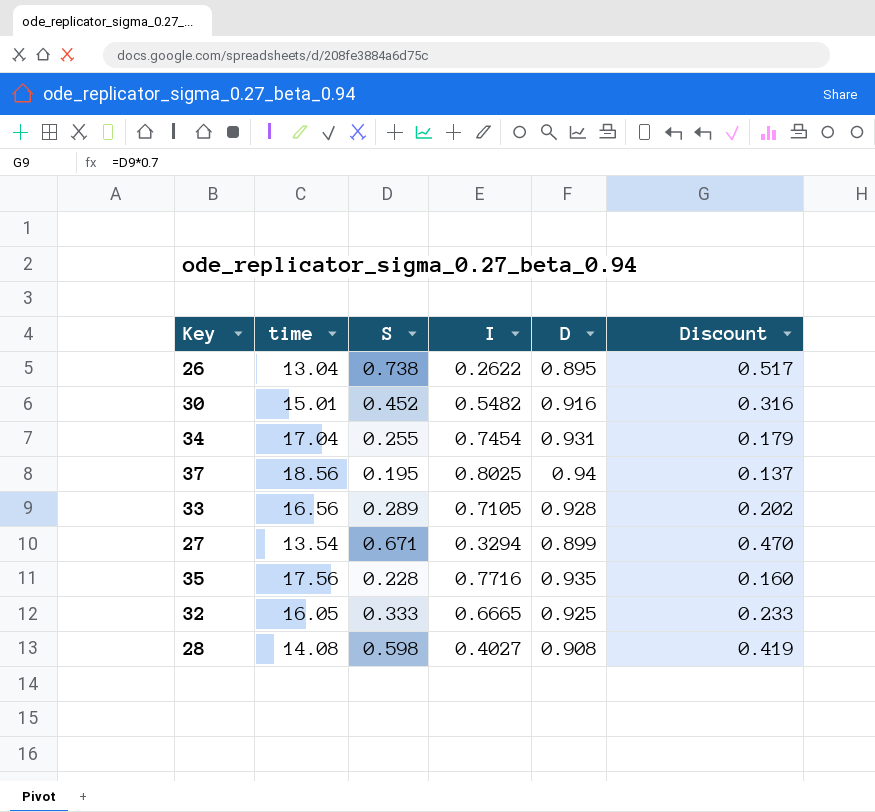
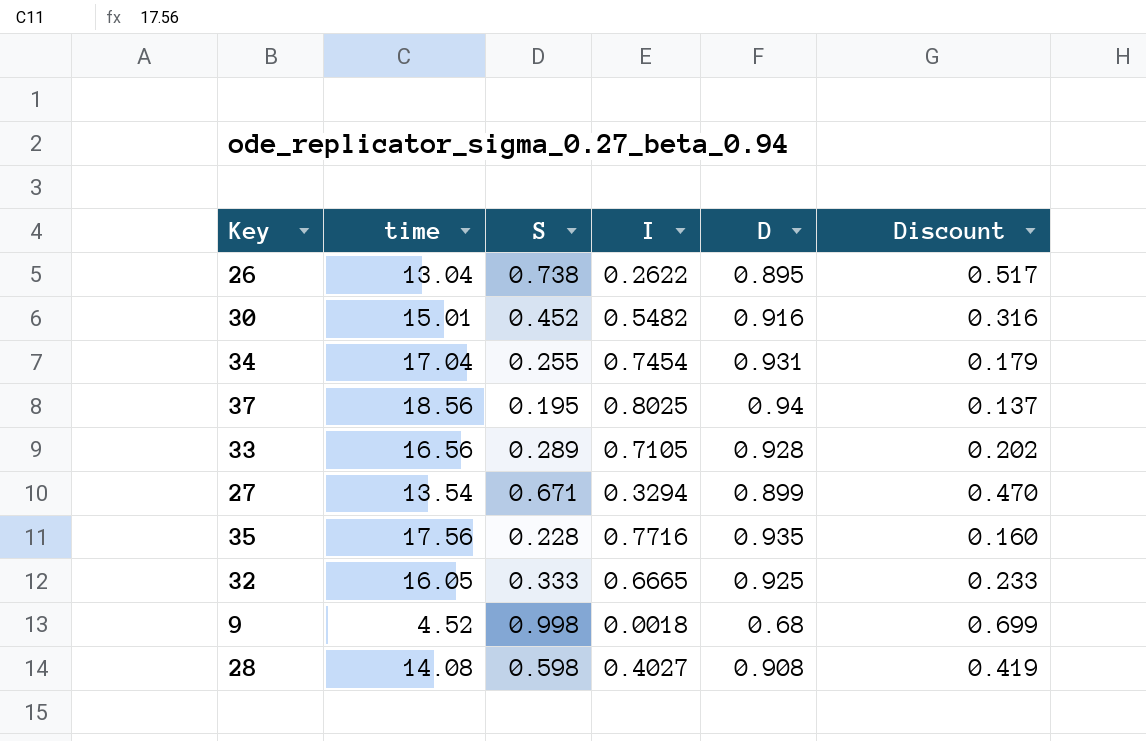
row 9: none -> 4.52 | 0.998 | 0.0018 | 0.68 | 0.699

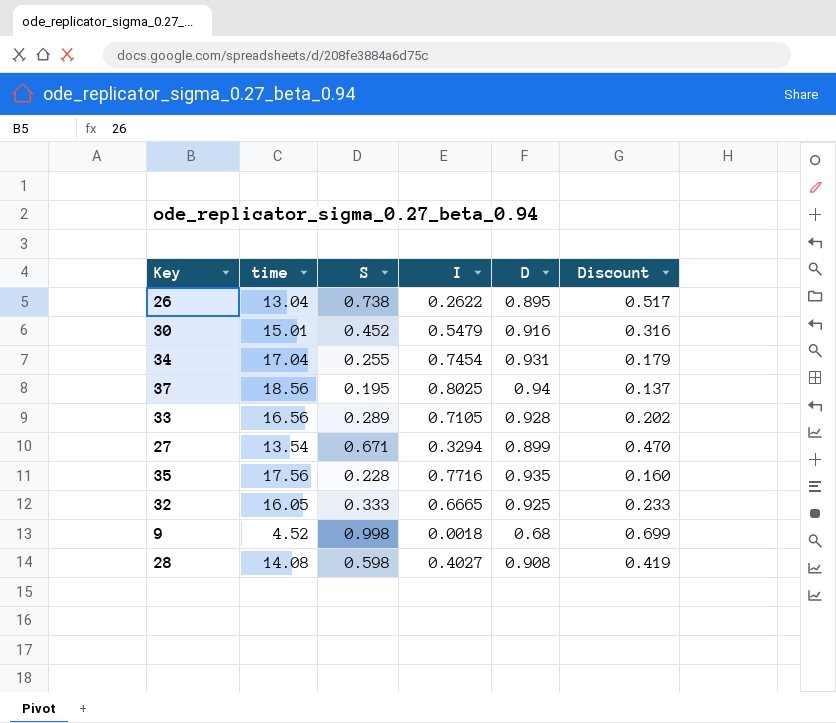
30 | I: 0.5482 -> 0.5479

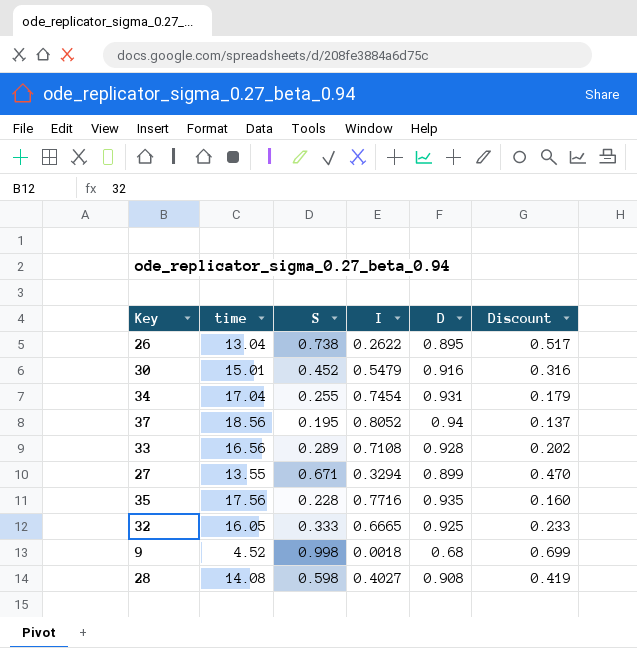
37 | I: 0.8025 -> 0.8052
33 | I: 0.7105 -> 0.7108
27 | time: 13.54 -> 13.55

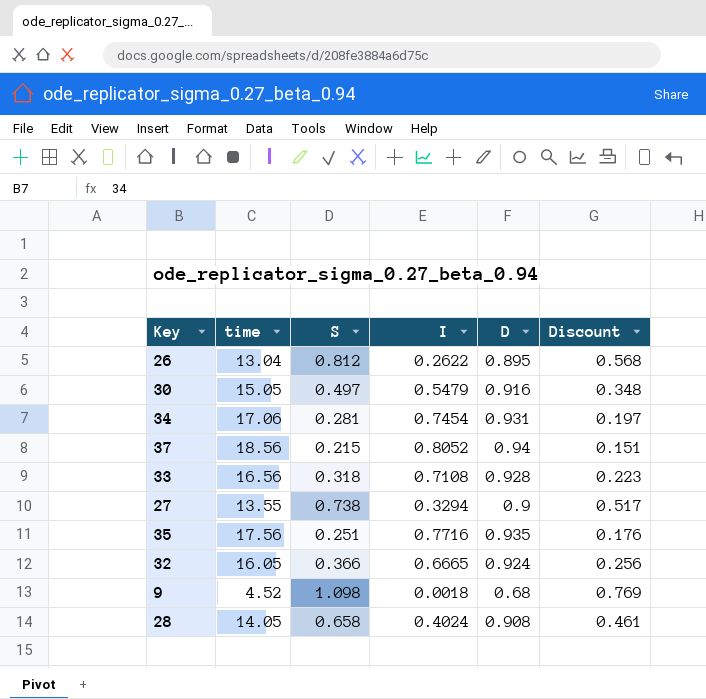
26 | S: 0.738 -> 0.812
26 | Discount: 0.517 -> 0.568
30 | time: 15.01 -> 15.05
30 | S: 0.452 -> 0.497
30 | Discount: 0.316 -> 0.348
34 | time: 17.04 -> 17.06
34 | S: 0.255 -> 0.281
34 | Discount: 0.179 -> 0.197
37 | S: 0.195 -> 0.215
37 | Discount: 0.137 -> 0.151
33 | S: 0.289 -> 0.318
33 | Discount: 0.202 -> 0.223
27 | S: 0.671 -> 0.738
27 | D: 0.899 -> 0.9
27 | Discount: 0.470 -> 0.517
35 | S: 0.228 -> 0.251
35 | Discount: 0.160 -> 0.176
32 | S: 0.333 -> 0.366
32 | D: 0.925 -> 0.924
32 | Discount: 0.233 -> 0.256
9 | S: 0.998 -> 1.098
9 | Discount: 0.699 -> 0.769
28 | time: 14.08 -> 14.05
28 | S: 0.598 -> 0.658
28 | I: 0.4027 -> 0.4024
28 | Discount: 0.419 -> 0.461

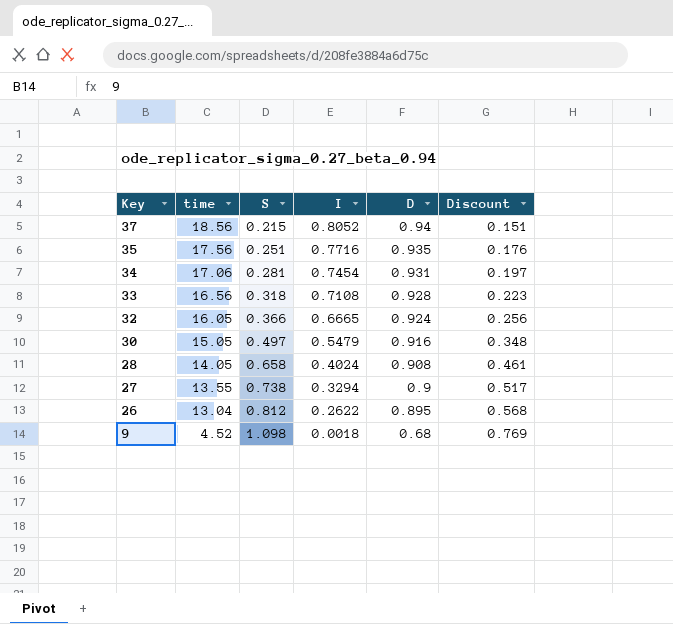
row order: none -> Key descending

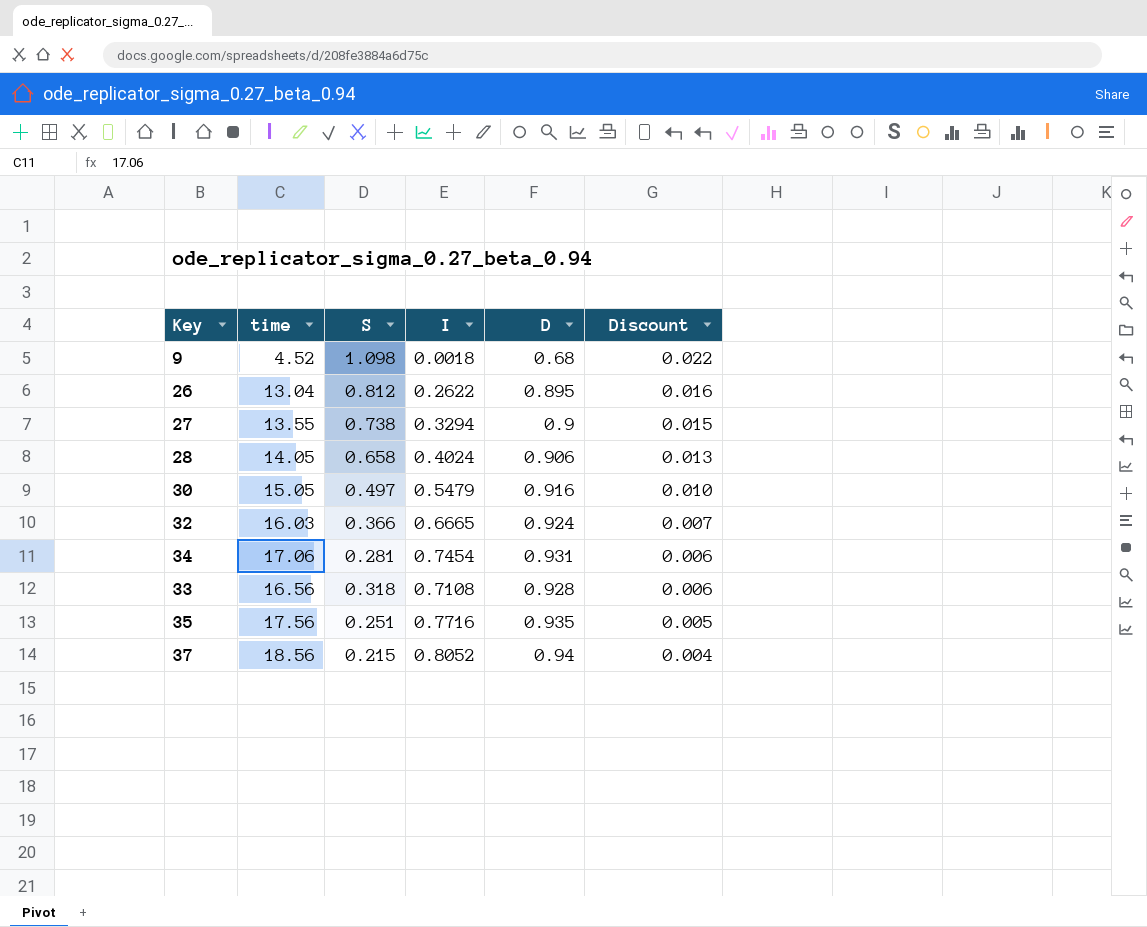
row order: Key descending -> Discount descending
column Discount | formula: [S] * 0.7 -> [S] * 0.02
28 | D: 0.908 -> 0.906
32 | time: 16.05 -> 16.03

